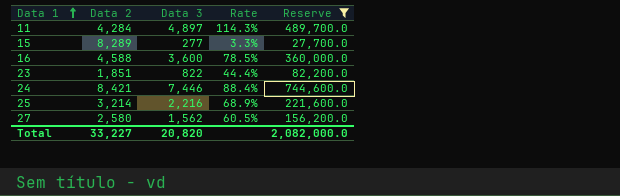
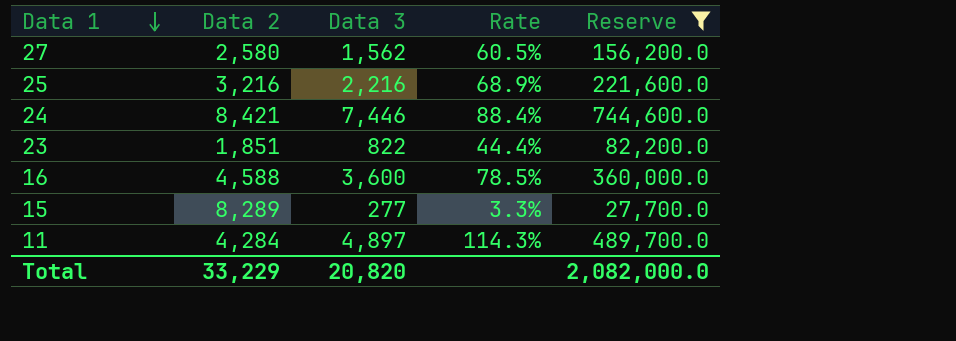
row order: Data 1 ascending -> Data 1 descending
25 | Data 2: 3,214 -> 3,216
Total | Data 2: 33,227 -> 33,229

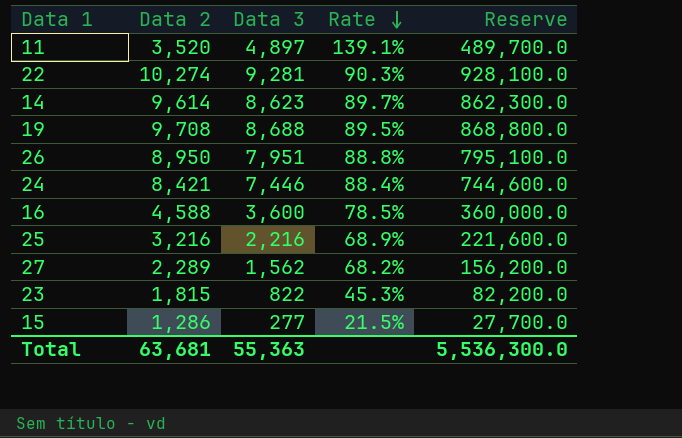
filter: Reserve <= 744,600.0 -> none
row order: Data 1 descending -> Rate descending
11 | Data 2: 4,284 -> 3,520
11 | Rate: 114.3% -> 139.1%
27 | Data 2: 2,580 -> 2,289
27 | Rate: 60.5% -> 68.2%
23 | Data 2: 1,851 -> 1,815
23 | Rate: 44.4% -> 45.3%
15 | Data 2: 8,289 -> 1,286
15 | Rate: 3.3% -> 21.5%
Total | Data 2: 33,229 -> 63,681
Total | Data 3: 20,820 -> 55,363
Total | Reserve: 2,082,000.0 -> 5,536,300.0

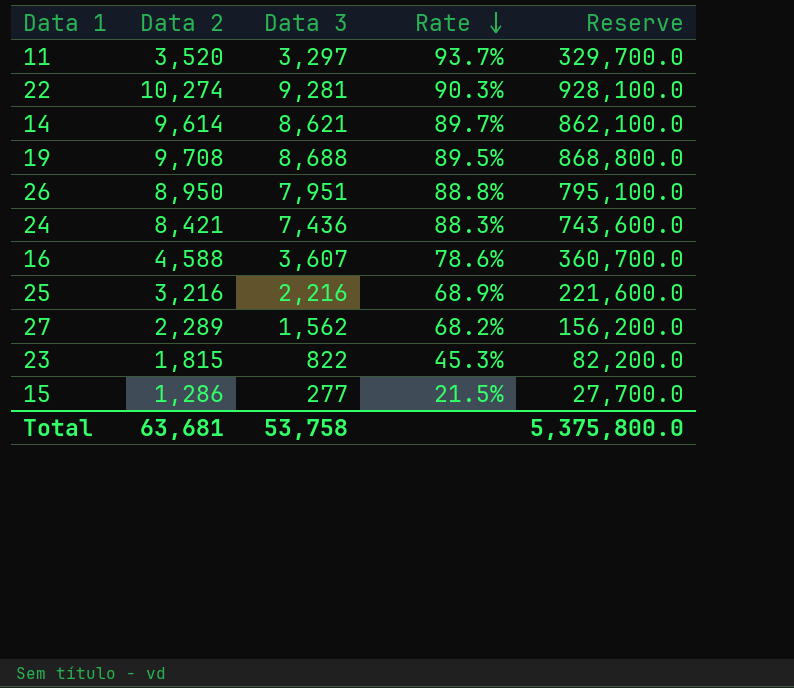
11 | Data 3: 4,897 -> 3,297
11 | Rate: 139.1% -> 93.7%
11 | Reserve: 489,700.0 -> 329,700.0
14 | Data 3: 8,623 -> 8,621
14 | Reserve: 862,300.0 -> 862,100.0
24 | Data 3: 7,446 -> 7,436
24 | Rate: 88.4% -> 88.3%
24 | Reserve: 744,600.0 -> 743,600.0
16 | Data 3: 3,600 -> 3,607
16 | Rate: 78.5% -> 78.6%
16 | Reserve: 360,000.0 -> 360,700.0
Total | Data 3: 55,363 -> 53,758
Total | Reserve: 5,536,300.0 -> 5,375,800.0

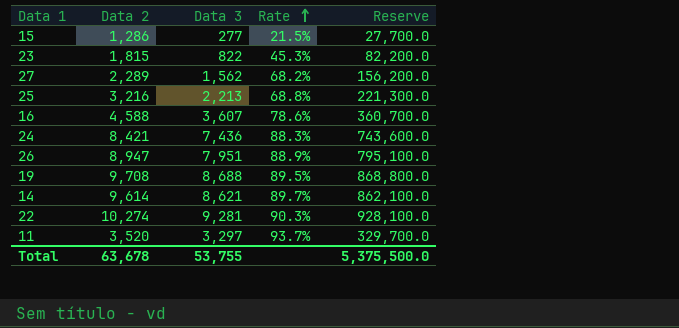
row order: Rate descending -> Rate ascending
25 | Data 3: 2,216 -> 2,213
25 | Rate: 68.9% -> 68.8%
25 | Reserve: 221,600.0 -> 221,300.0
26 | Data 2: 8,950 -> 8,947
26 | Rate: 88.8% -> 88.9%
Total | Data 2: 63,681 -> 63,678
Total | Data 3: 53,758 -> 53,755
Total | Reserve: 5,375,800.0 -> 5,375,500.0

